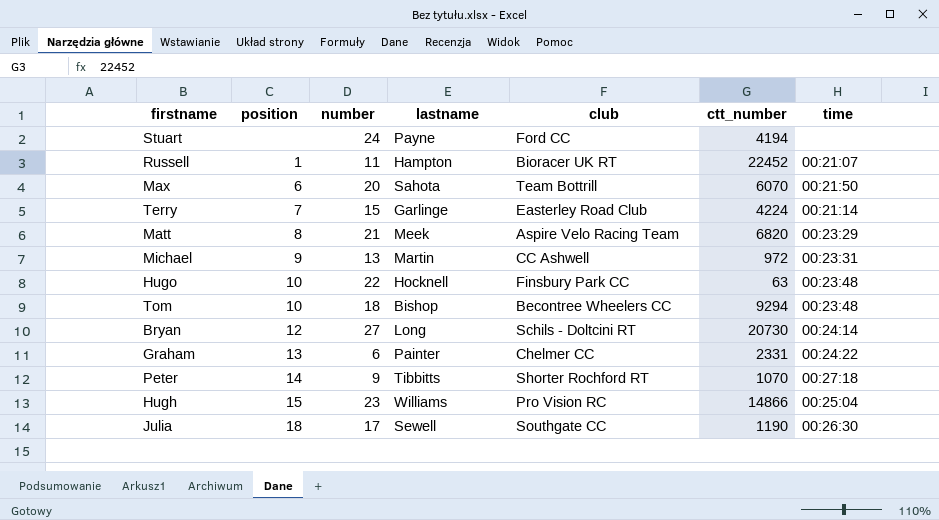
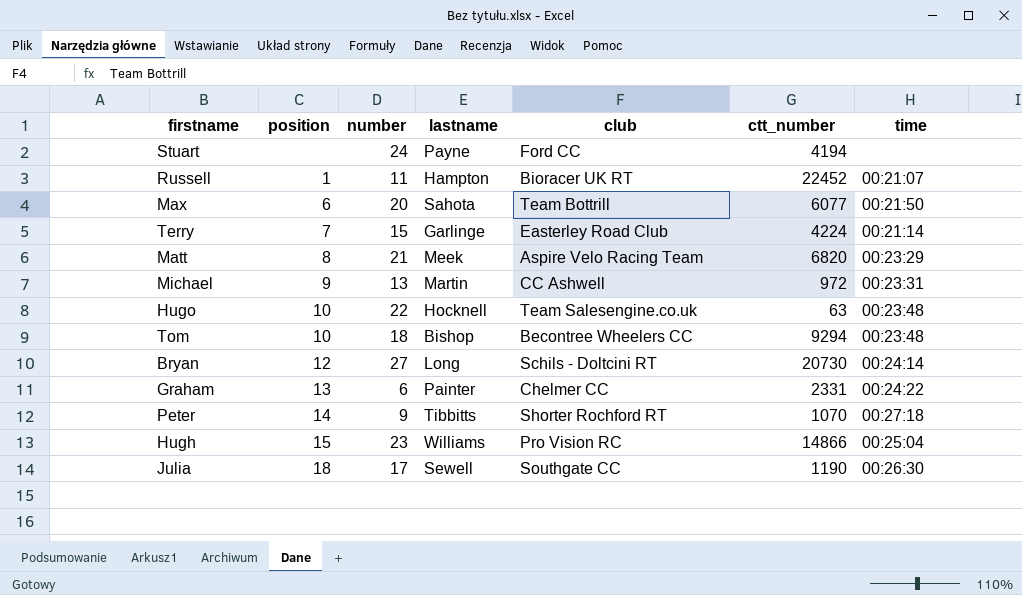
Max | ctt_number: 6070 -> 6077
Hugo | club: Finsbury Park CC -> Team Salesengine.co.uk

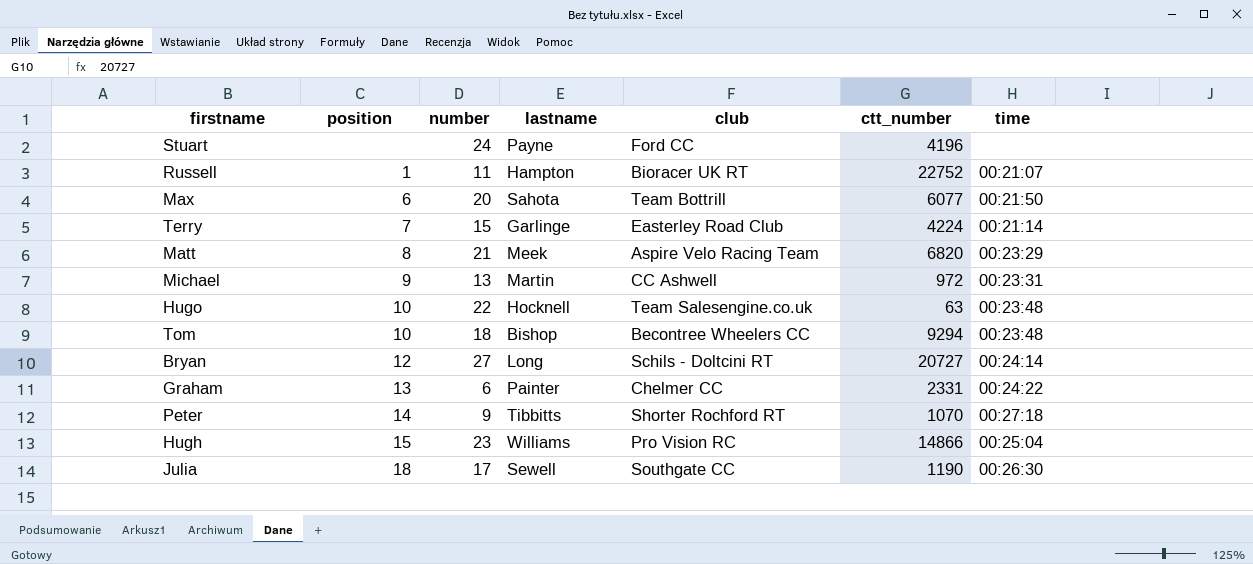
Stuart | ctt_number: 4194 -> 4196
Russell | ctt_number: 22452 -> 22752
Bryan | ctt_number: 20730 -> 20727

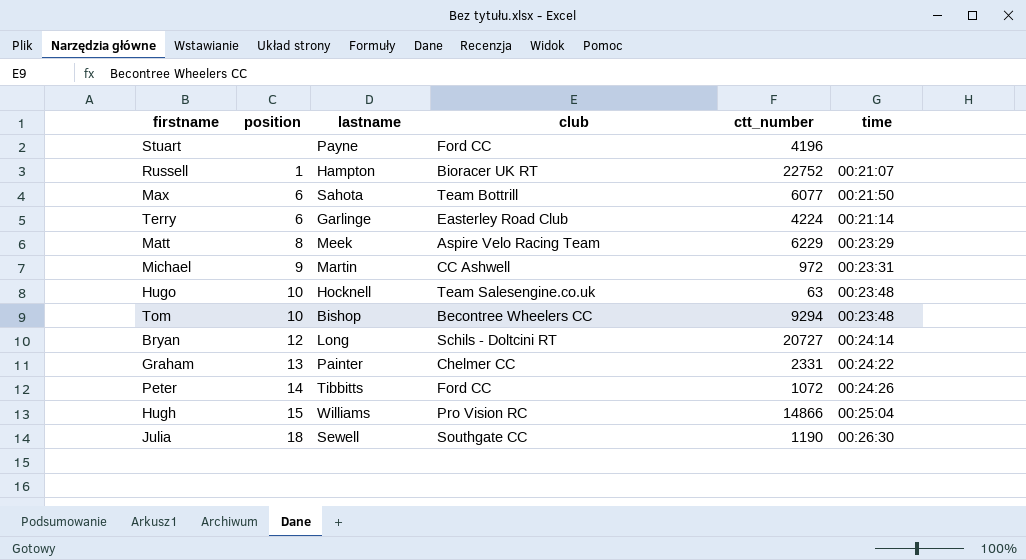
column number | position: 3 -> none
Terry | position: 7 -> 6
Matt | ctt_number: 6820 -> 6229
Peter | club: Shorter Rochford RT -> Ford CC
Peter | ctt_number: 1070 -> 1072
Peter | time: 00:27:18 -> 00:24:26

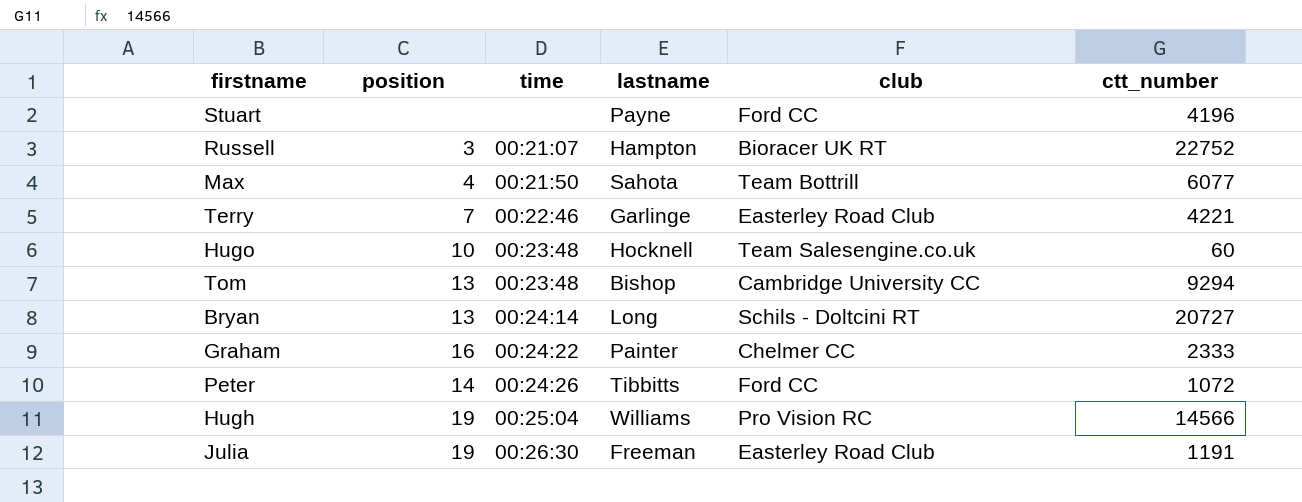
column time | position: 6 -> 3
row Matt: 8 | Meek | Aspire Velo Racing Team | 6229 | 00:23:29 -> none
row Michael: 9 | Martin | CC Ashwell | 972 | 00:23:31 -> none
Russell | position: 1 -> 3
Max | position: 6 -> 4
Terry | position: 6 -> 7
Terry | time: 00:21:14 -> 00:22:46
Terry | ctt_number: 4224 -> 4221
Hugo | ctt_number: 63 -> 60
Tom | position: 10 -> 13
Tom | club: Becontree Wheelers CC -> Cambridge University CC
Bryan | position: 12 -> 13
Graham | position: 13 -> 16
Graham | ctt_number: 2331 -> 2333
Hugh | position: 15 -> 19
Hugh | ctt_number: 14866 -> 14566
Julia | position: 18 -> 19
Julia | lastname: Sewell -> Freeman
Julia | club: Southgate CC -> Easterley Road Club
Julia | ctt_number: 1190 -> 1191

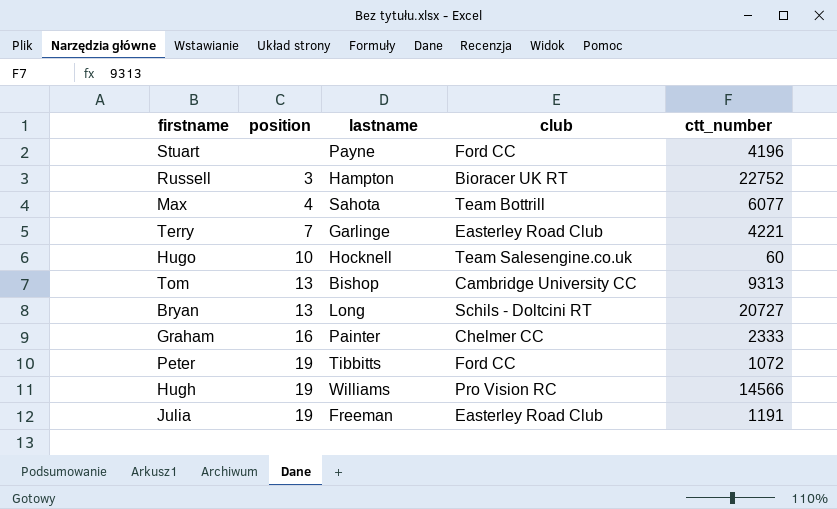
column time | position: 3 -> none
Tom | ctt_number: 9294 -> 9313
Peter | position: 14 -> 19

